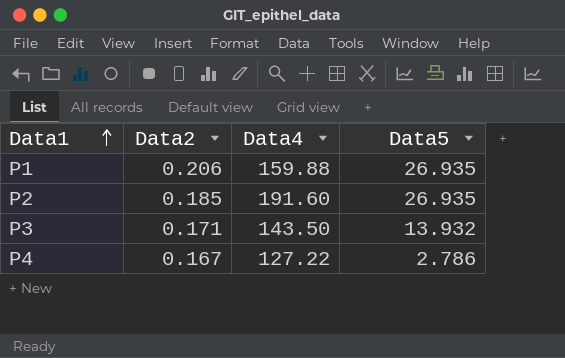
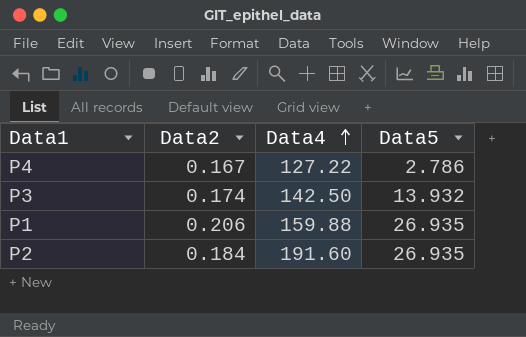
row order: Data1 ascending -> Data4 ascending
P3 | Data2: 0.171 -> 0.174
P3 | Data4: 143.50 -> 142.50
P2 | Data2: 0.185 -> 0.184

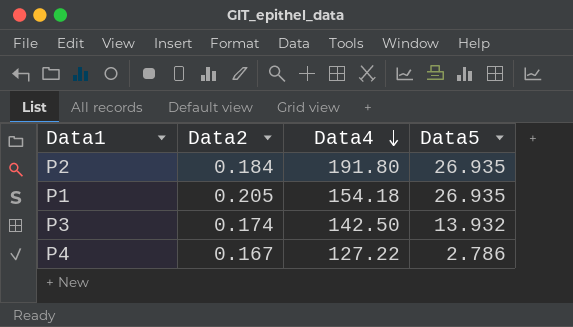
row order: Data4 ascending -> Data4 descending
P2 | Data4: 191.60 -> 191.80
P1 | Data2: 0.206 -> 0.205
P1 | Data4: 159.88 -> 154.18

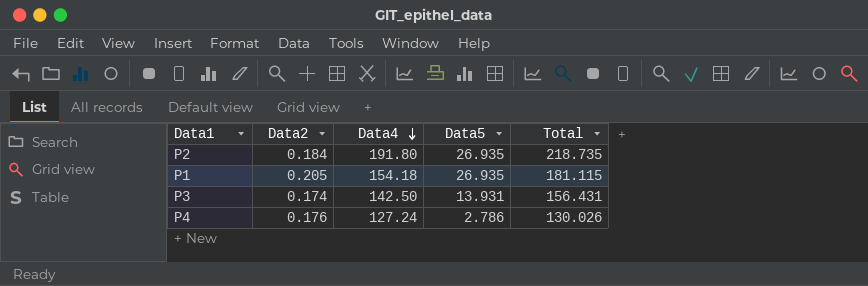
column Total | formula: none -> [Data4] + [Data5]
P3 | Data5: 13.932 -> 13.931
P4 | Data2: 0.167 -> 0.176
P4 | Data4: 127.22 -> 127.24

